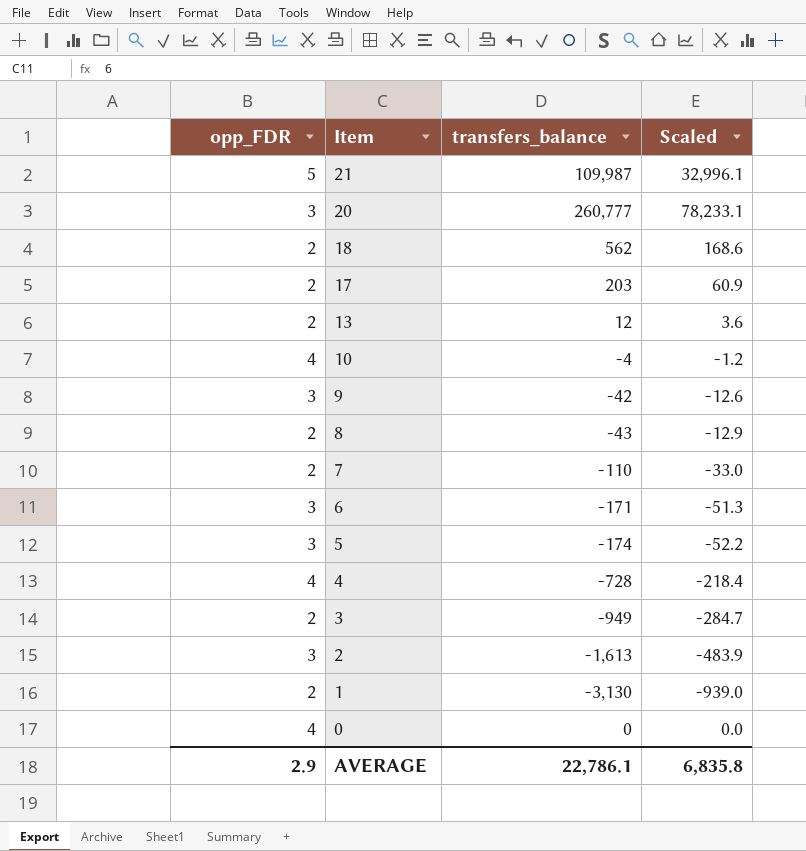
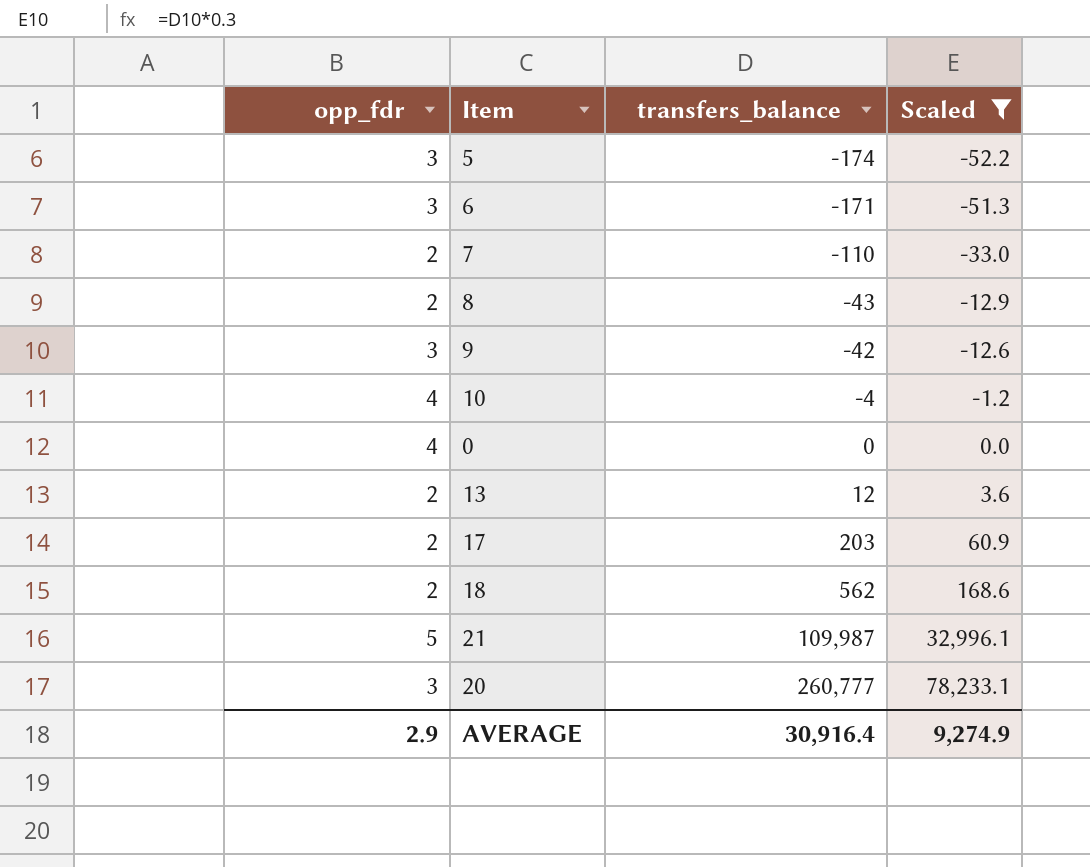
filter: none -> Scaled >= -52.2
row order: Item descending -> transfers_balance ascending
column name: opp_FDR -> opp_fdr
AVERAGE | transfers_balance: 22,786.1 -> 30,916.4
AVERAGE | Scaled: 6,835.8 -> 9,274.9

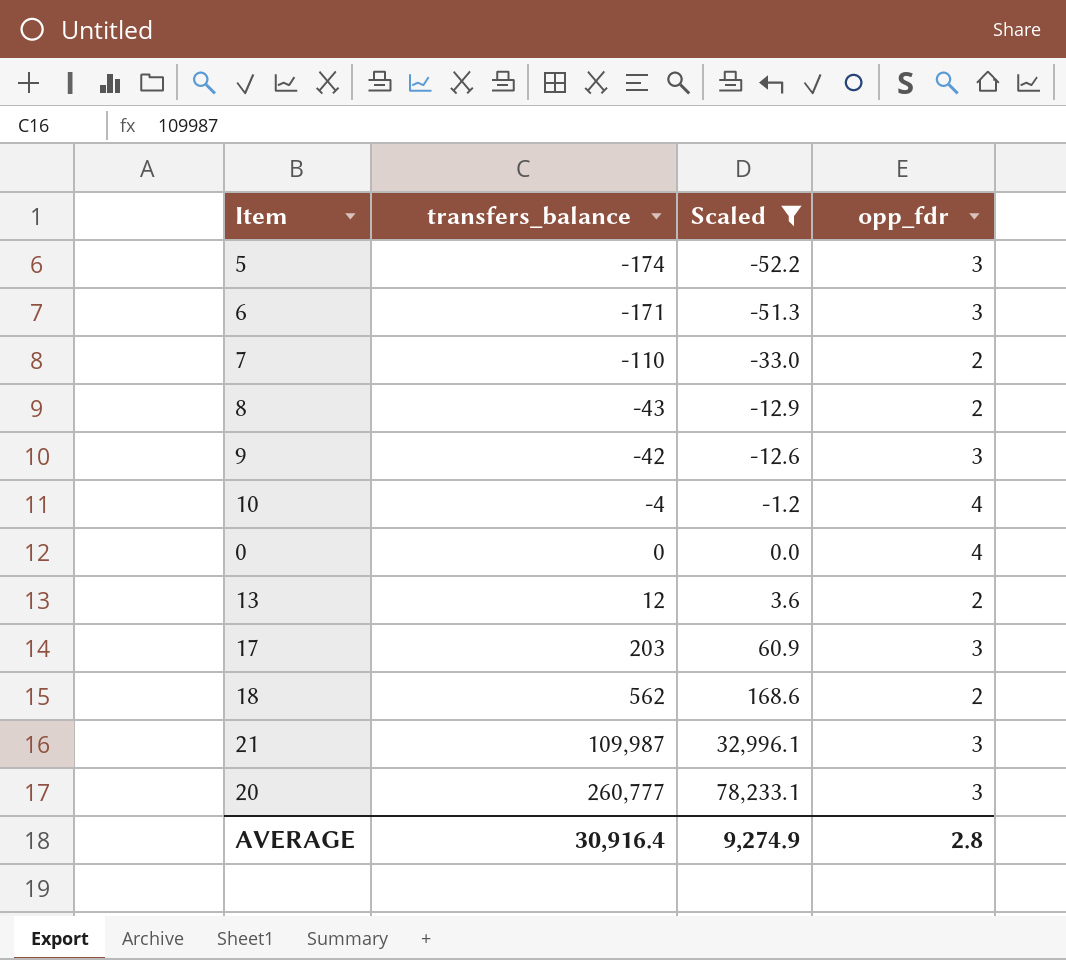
column opp_fdr | position: 1 -> 4
17 | opp_fdr: 2 -> 3
21 | opp_fdr: 5 -> 3
AVERAGE | opp_fdr: 2.9 -> 2.8

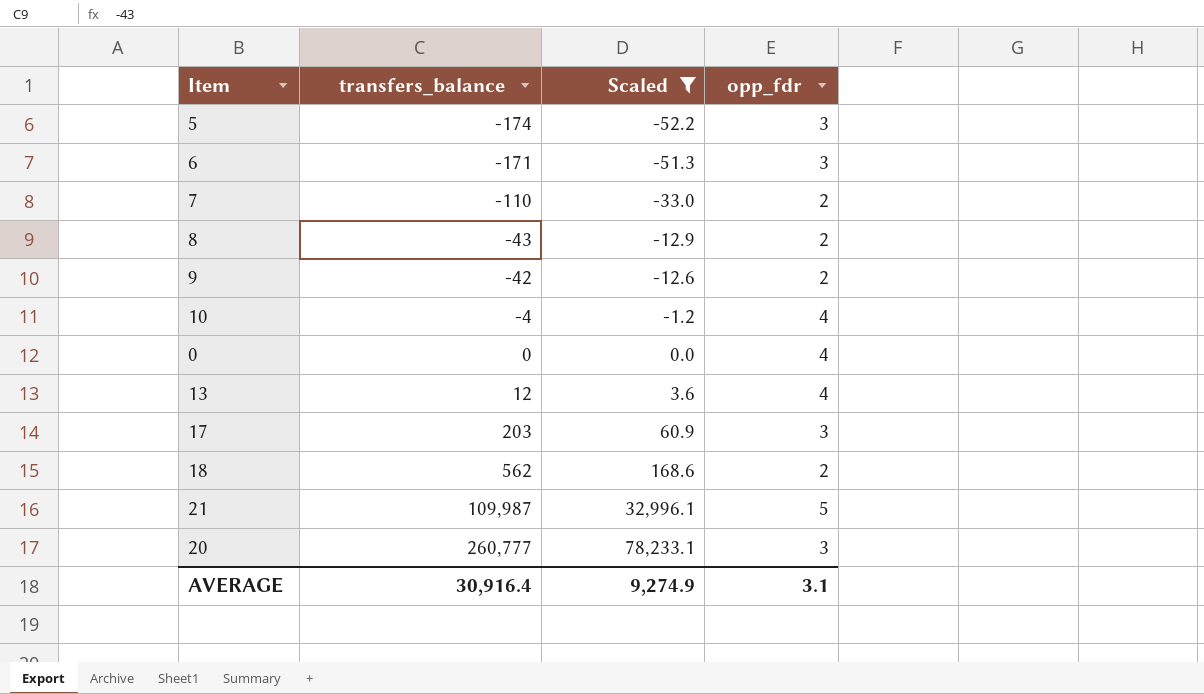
9 | opp_fdr: 3 -> 2
13 | opp_fdr: 2 -> 4
21 | opp_fdr: 3 -> 5
AVERAGE | opp_fdr: 2.8 -> 3.1

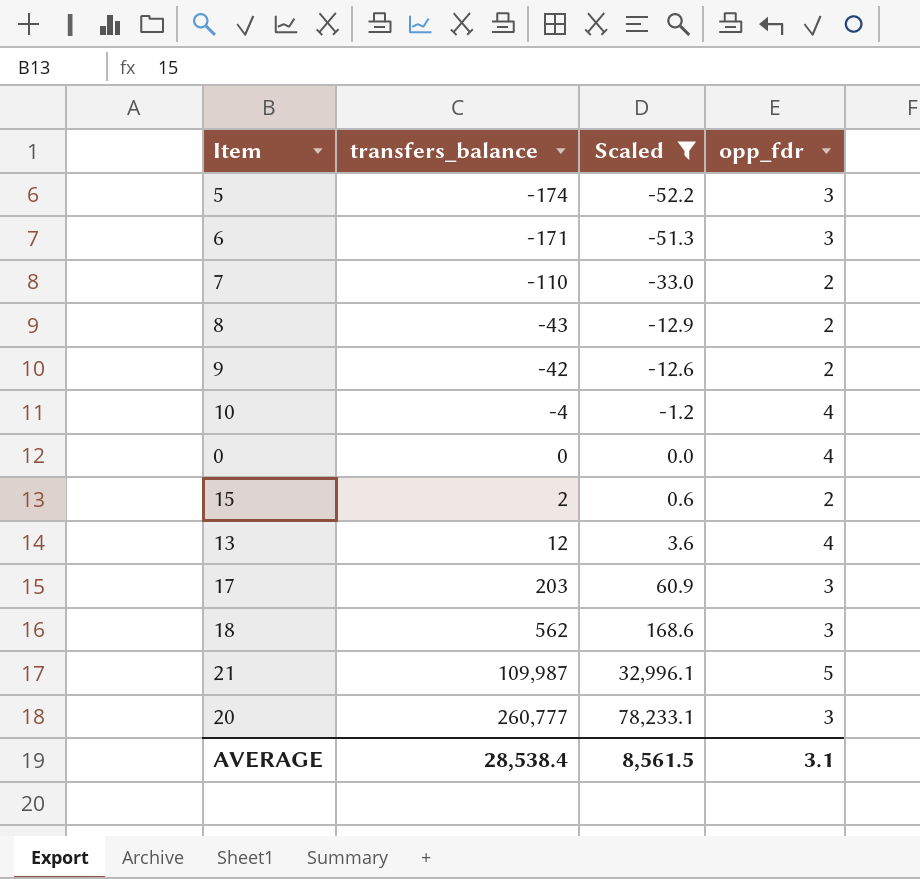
row 15: none -> 2 | 0.6 | 2
18 | opp_fdr: 2 -> 3
AVERAGE | transfers_balance: 30,916.4 -> 28,538.4
AVERAGE | Scaled: 9,274.9 -> 8,561.5

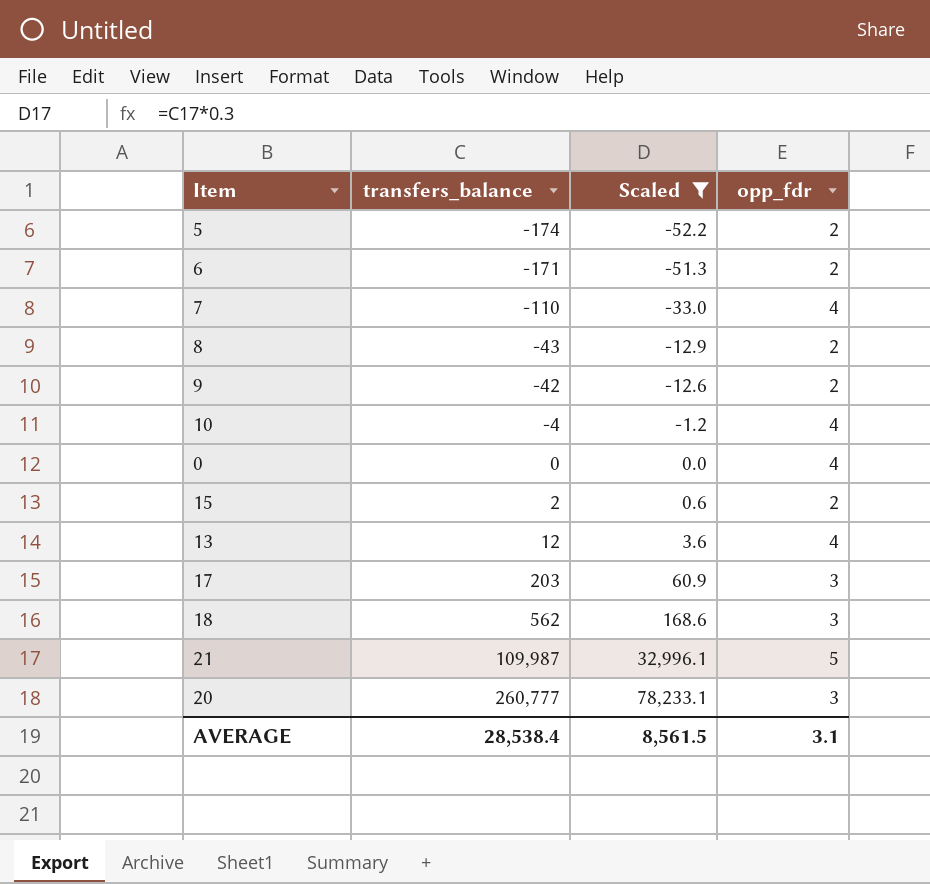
5 | opp_fdr: 3 -> 2
6 | opp_fdr: 3 -> 2
7 | opp_fdr: 2 -> 4

